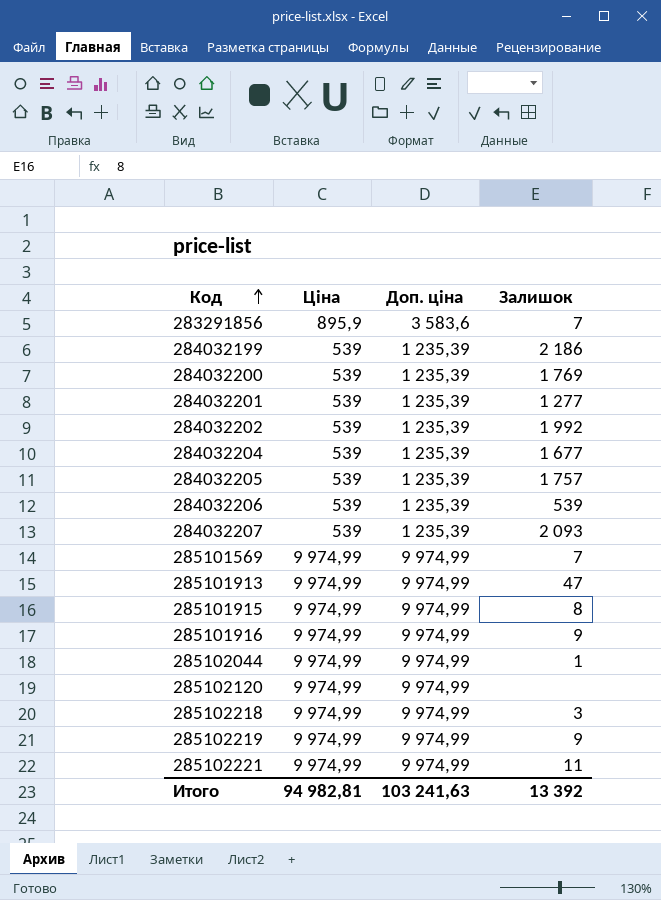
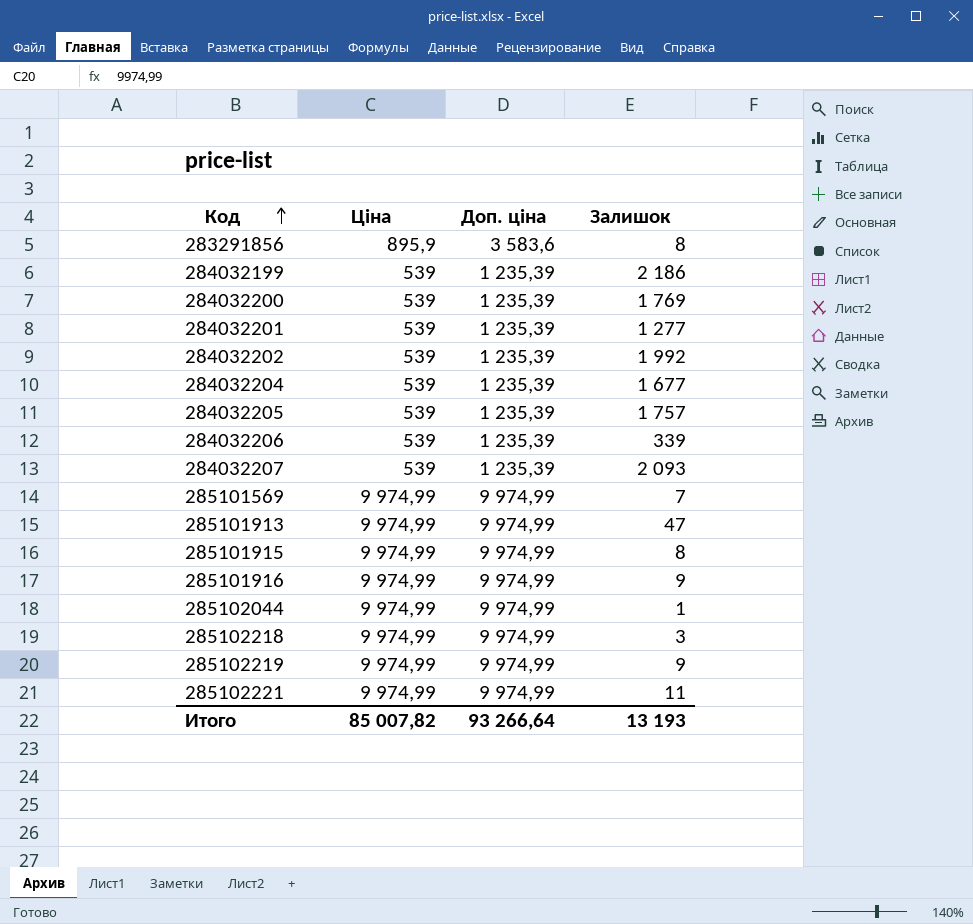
row 285102120: 9 974,99 | 9 974,99 | none -> none
283291856 | Залишок: 7 -> 8
284032206 | Залишок: 539 -> 339
Итого | Ціна: 94 982,81 -> 85 007,82
Итого | Доп. ціна: 103 241,63 -> 93 266,64
Итого | Залишок: 13 392 -> 13 193

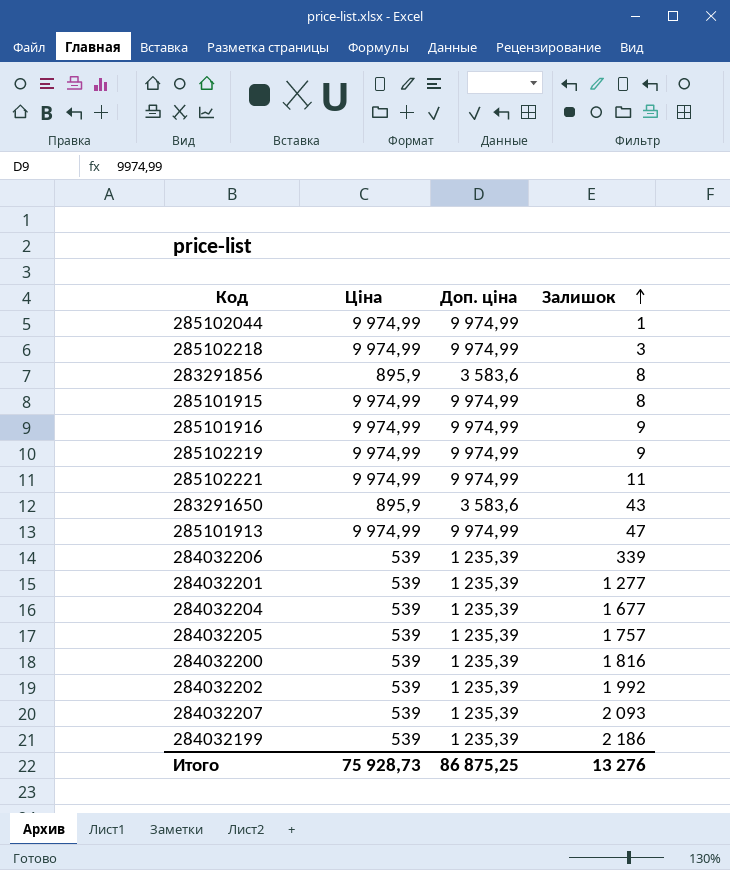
row order: Код ascending -> Залишок ascending
row 285101569: 9 974,99 | 9 974,99 | 7 -> none
row 283291650: none -> 895,9 | 3 583,6 | 43
284032200 | Залишок: 1 769 -> 1 816
Итого | Ціна: 85 007,82 -> 75 928,73
Итого | Доп. ціна: 93 266,64 -> 86 875,25
Итого | Залишок: 13 193 -> 13 276

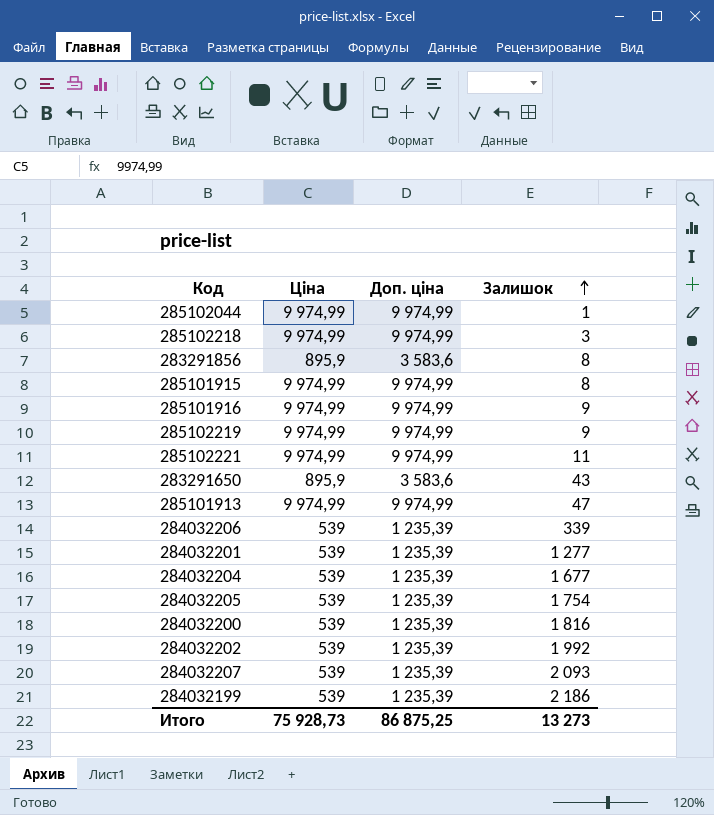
284032205 | Залишок: 1 757 -> 1 754
Итого | Залишок: 13 276 -> 13 273

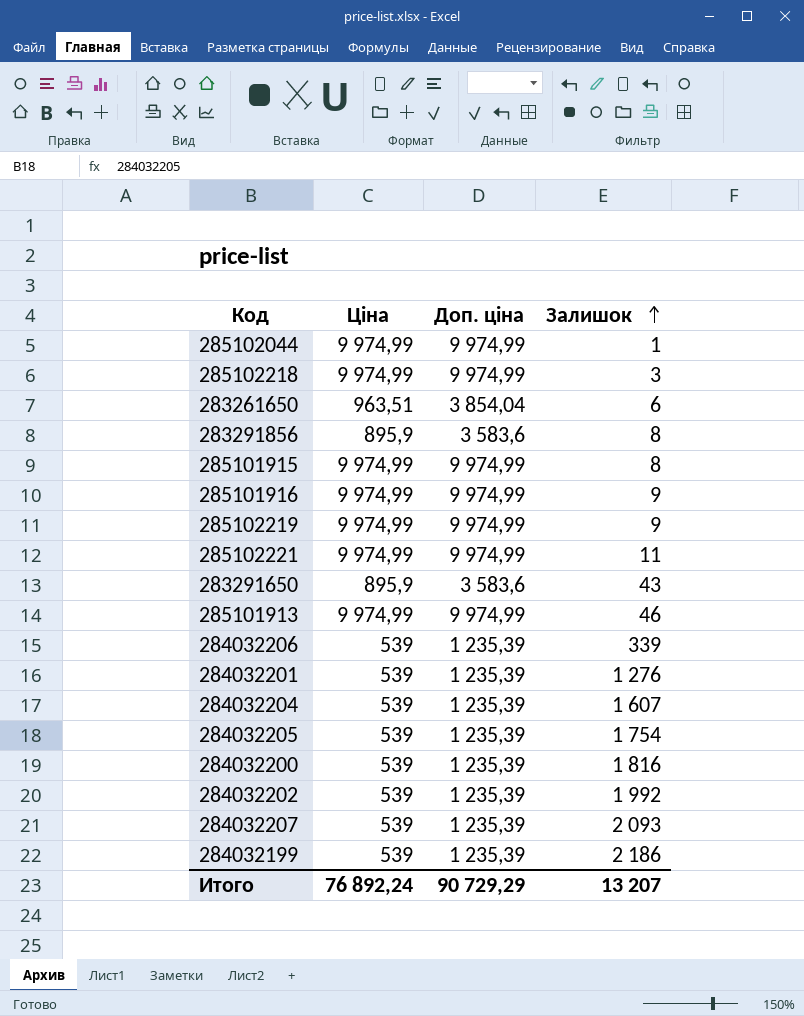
row 283261650: none -> 963,51 | 3 854,04 | 6
285101913 | Залишок: 47 -> 46
284032201 | Залишок: 1 277 -> 1 276
284032204 | Залишок: 1 677 -> 1 607
Итого | Ціна: 75 928,73 -> 76 892,24
Итого | Доп. ціна: 86 875,25 -> 90 729,29
Итого | Залишок: 13 273 -> 13 207

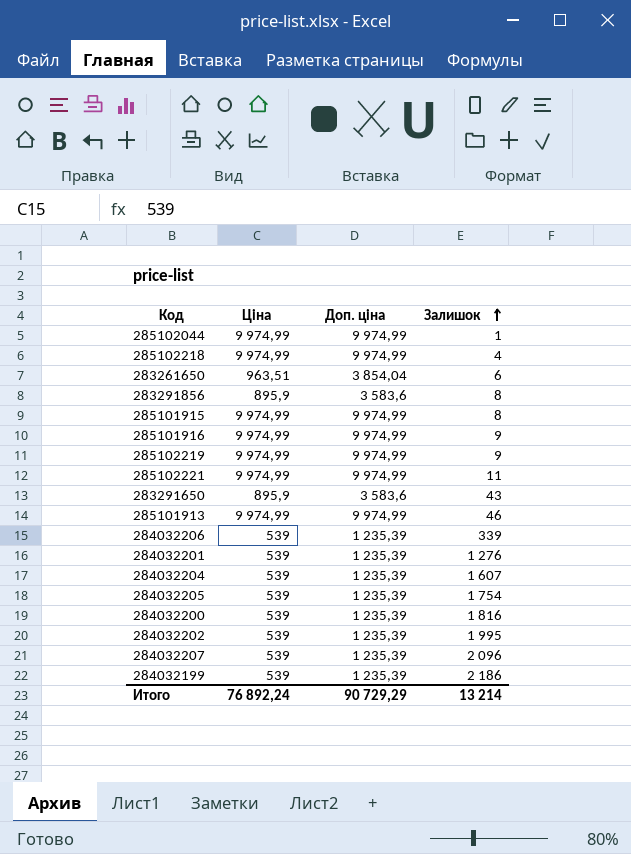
285102218 | Залишок: 3 -> 4
284032202 | Залишок: 1 992 -> 1 995
284032207 | Залишок: 2 093 -> 2 096
Итого | Залишок: 13 207 -> 13 214

